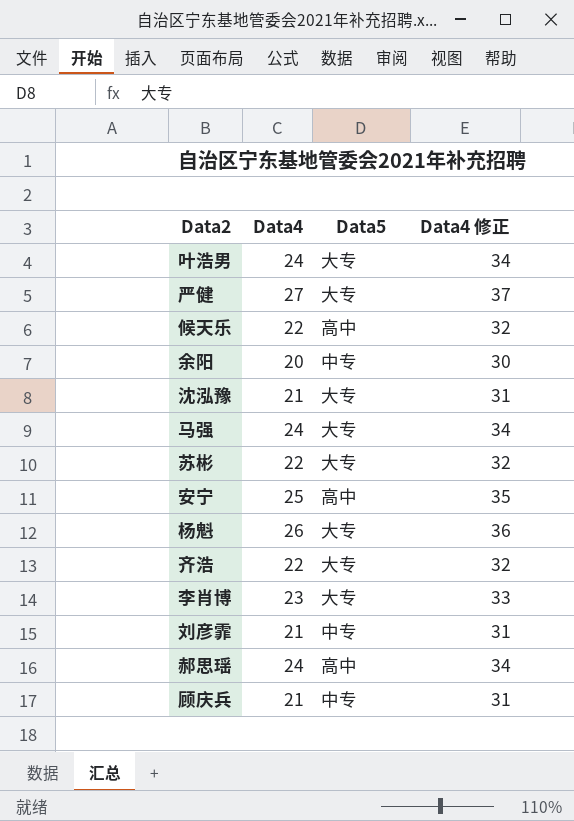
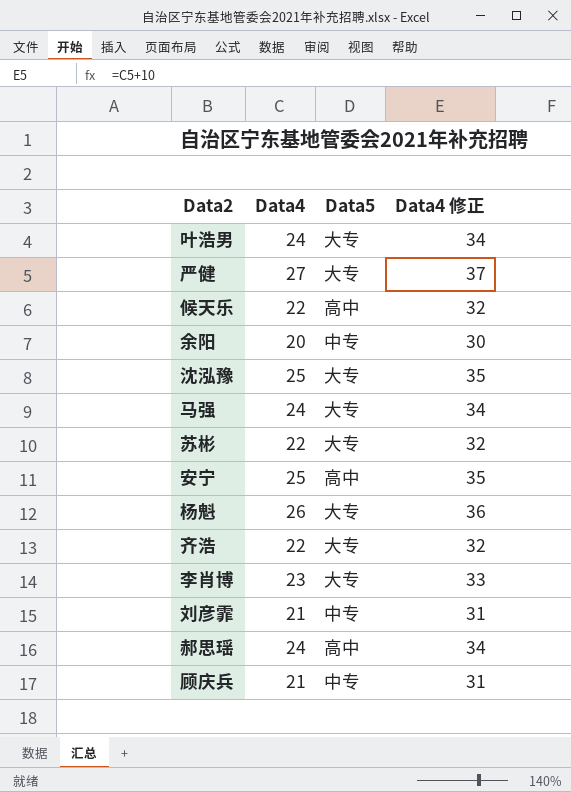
沈泓豫 | Data4: 21 -> 25
沈泓豫 | Data4 修正: 31 -> 35

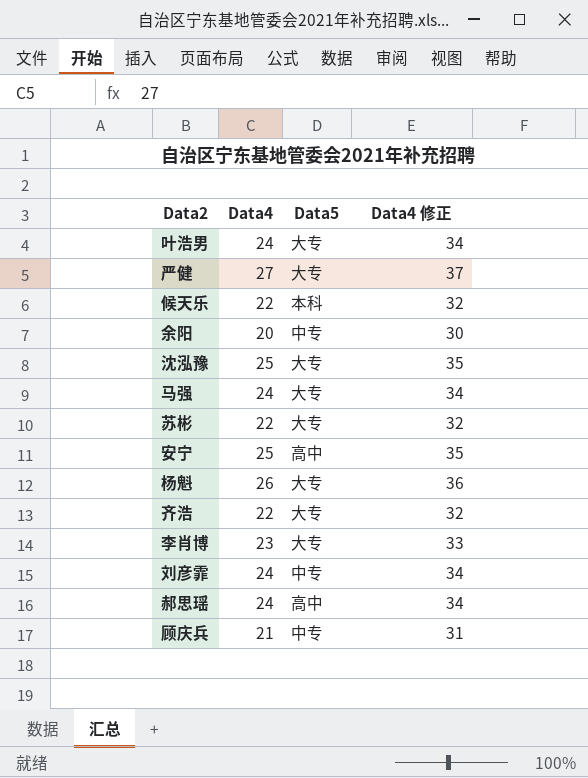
候天乐 | Data5: 高中 -> 本科
刘彦霏 | Data4: 21 -> 24
刘彦霏 | Data4 修正: 31 -> 34

